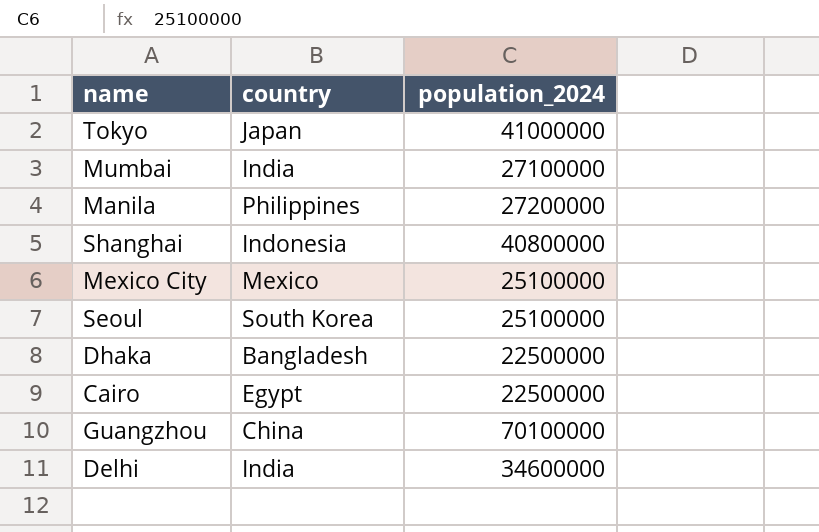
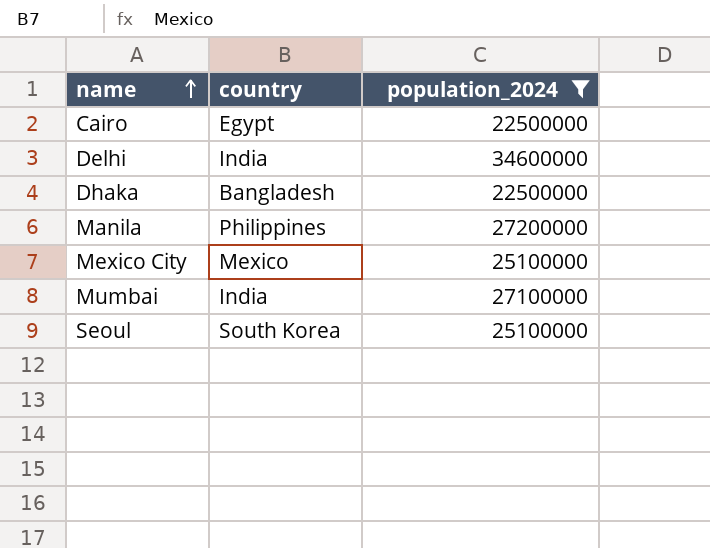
filter: none -> population_2024 <= 34600000
row order: none -> name ascending

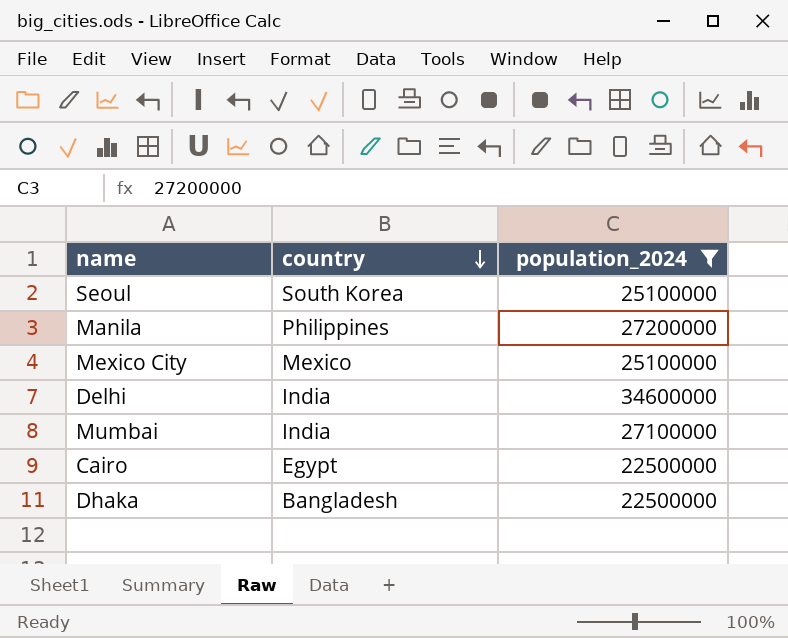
row order: name ascending -> country descending

